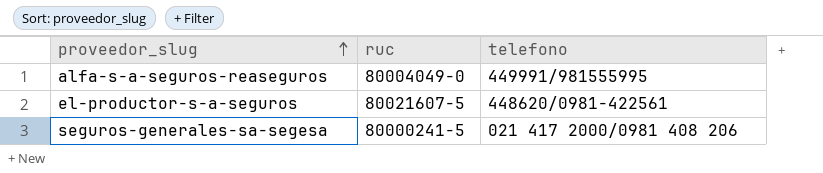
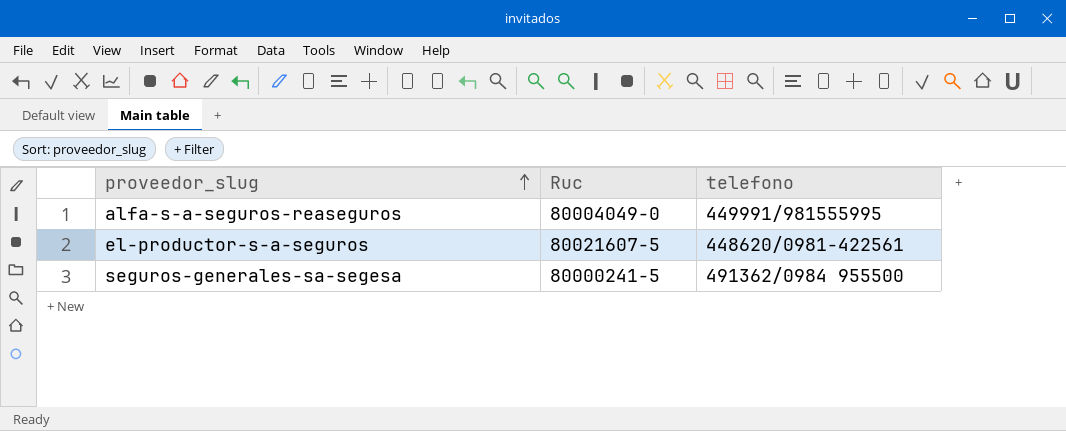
column name: ruc -> Ruc
seguros-generales-sa-segesa | telefono: 021 417 2000/0981 408 206 -> 491362/0984 955500

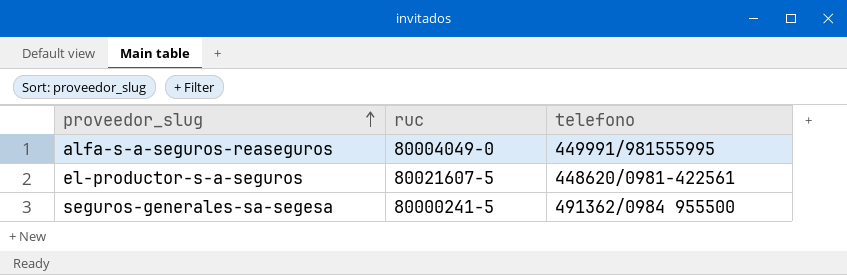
column name: Ruc -> ruc

